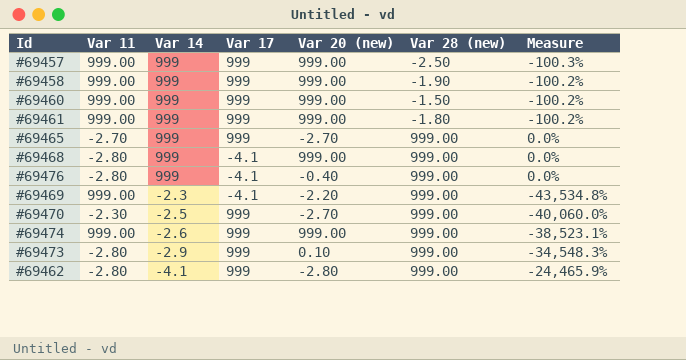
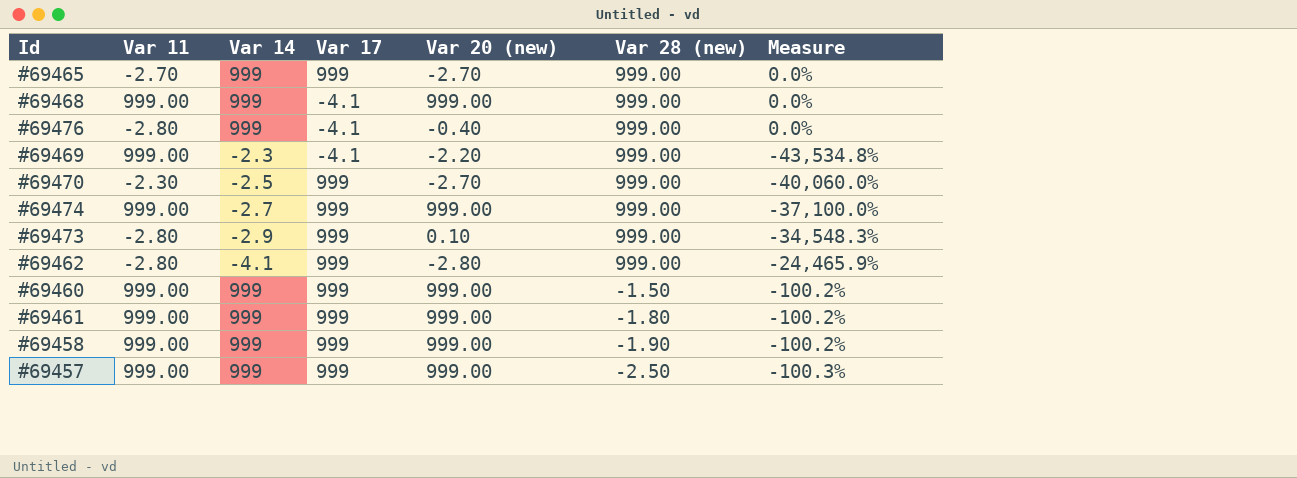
row order: Var 14 descending -> Var 28 (new) descending
#69468 | Var 11: -2.80 -> 999.00
#69474 | Var 14: -2.6 -> -2.7
#69474 | Measure: -38,523.1% -> -37,100.0%

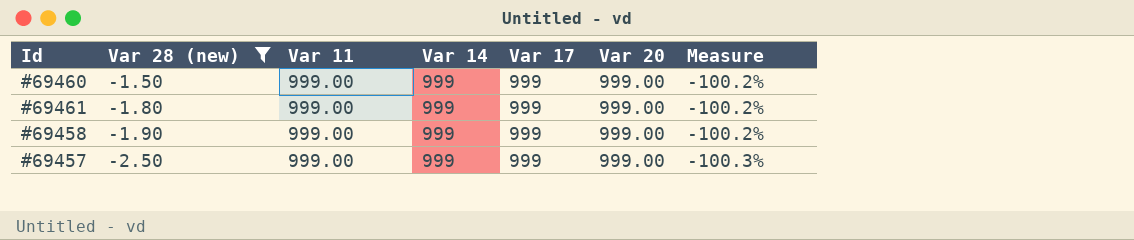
filter: none -> Var 28 (new) != 999.00
column Var 28 (new) | position: 6 -> 2
column name: Var 20 (new) -> Var 20

